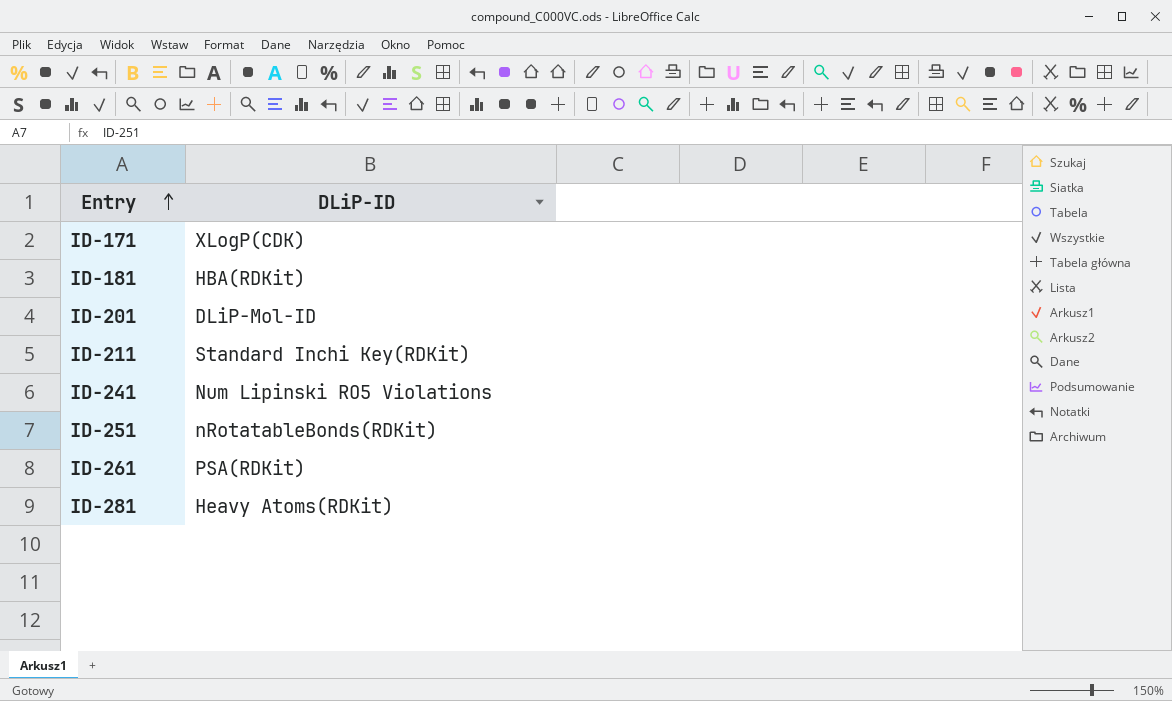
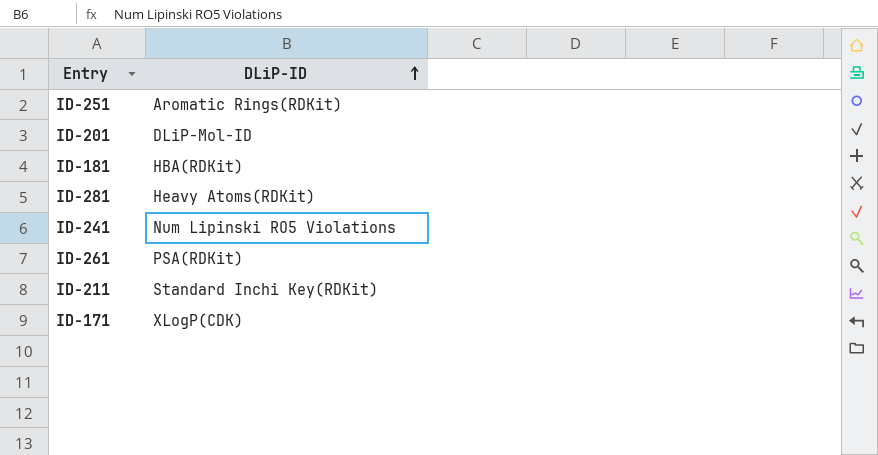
row order: Entry ascending -> DLiP-ID ascending
ID-251 | DLiP-ID: nRotatableBonds(RDKit) -> Aromatic Rings(RDKit)

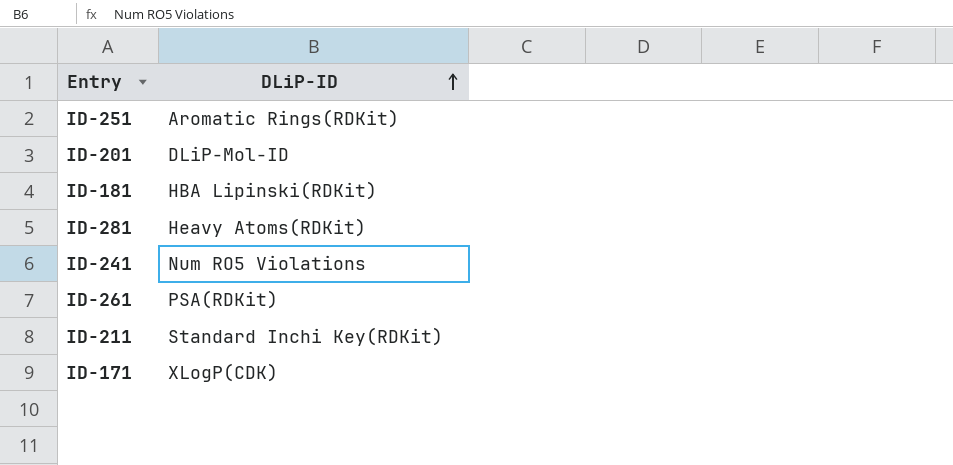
ID-181 | DLiP-ID: HBA(RDKit) -> HBA Lipinski(RDKit)
ID-241 | DLiP-ID: Num Lipinski RO5 Violations -> Num RO5 Violations

